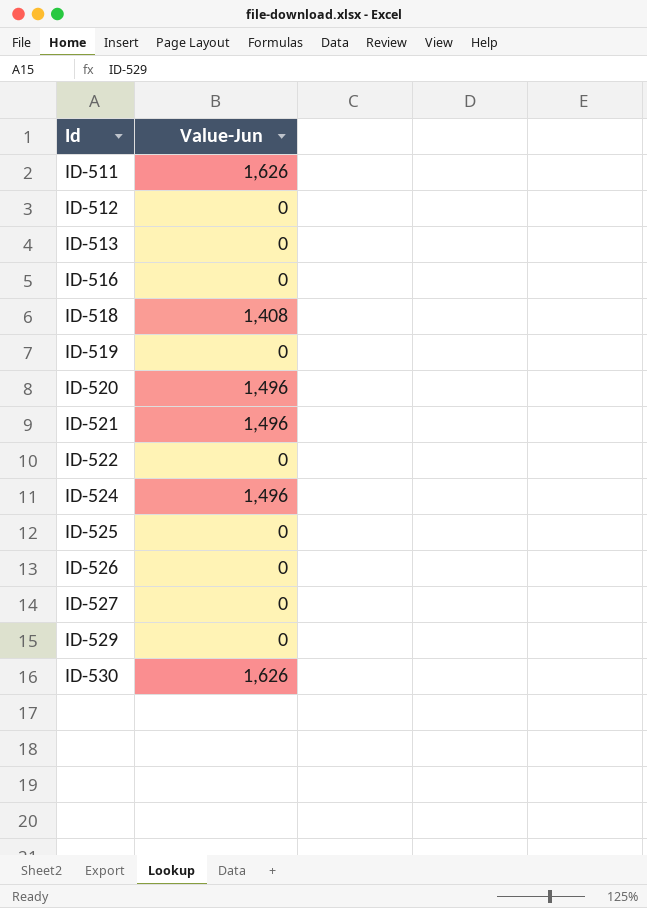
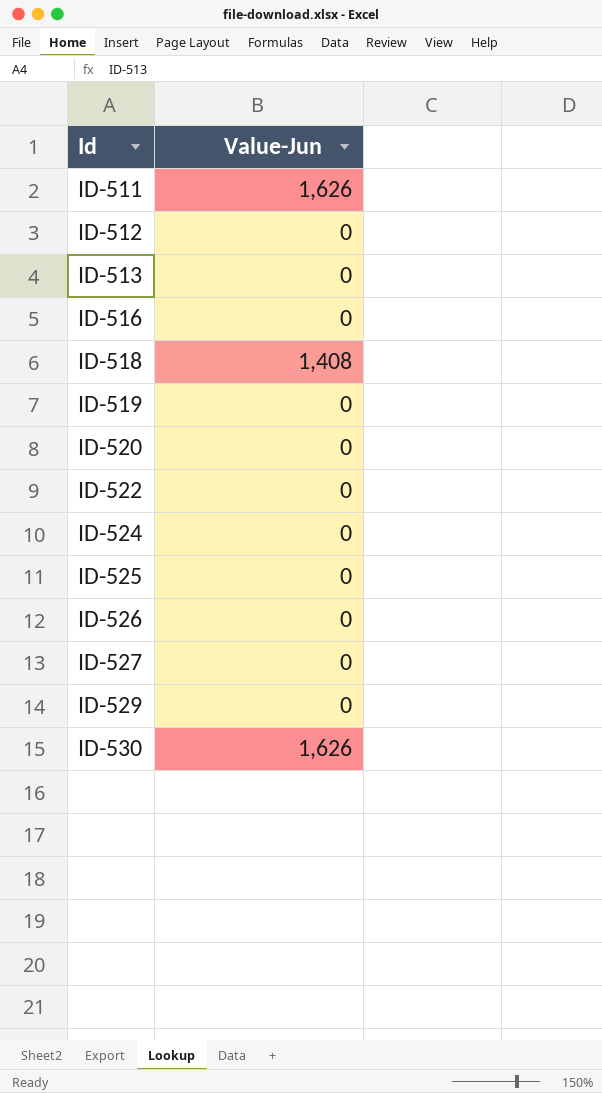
row ID-521: 1,496 -> none
ID-520 | Value-Jun: 1,496 -> 0
ID-524 | Value-Jun: 1,496 -> 0

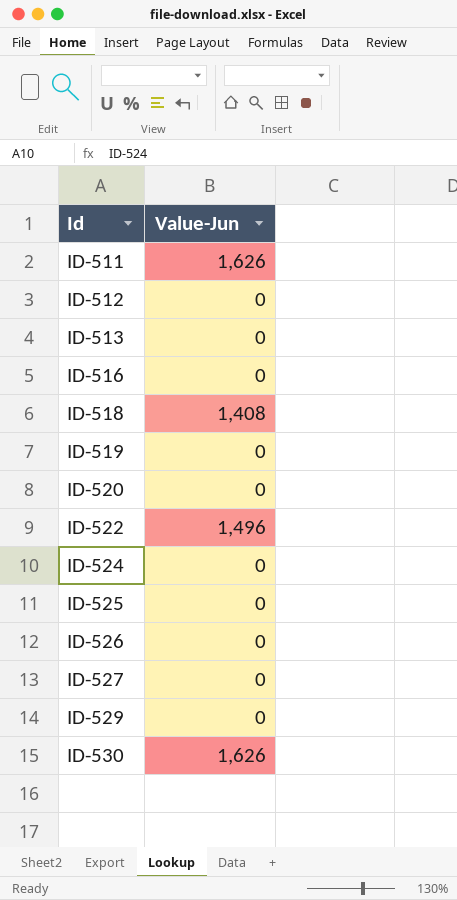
ID-522 | Value-Jun: 0 -> 1,496

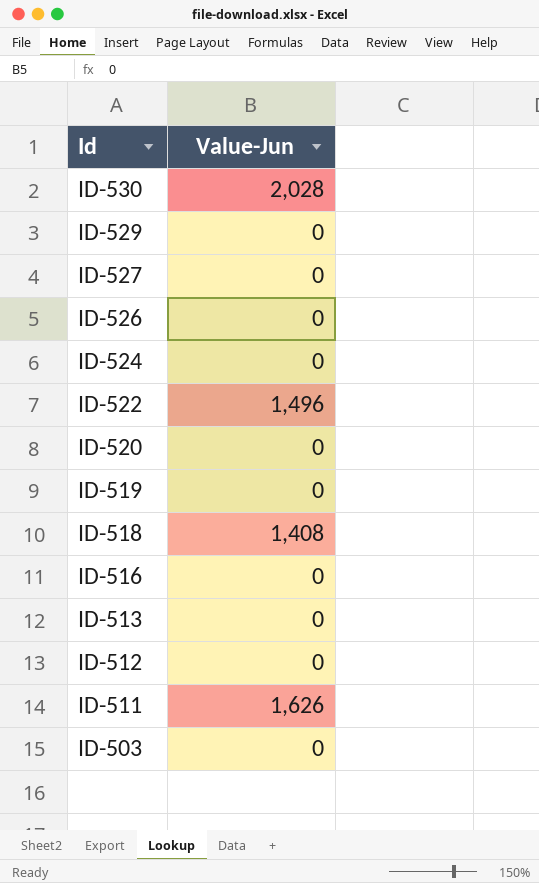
row order: Id ascending -> Id descending
row ID-525: 0 -> none
ID-530 | Value-Jun: 1,626 -> 2,028
row ID-503: none -> 0

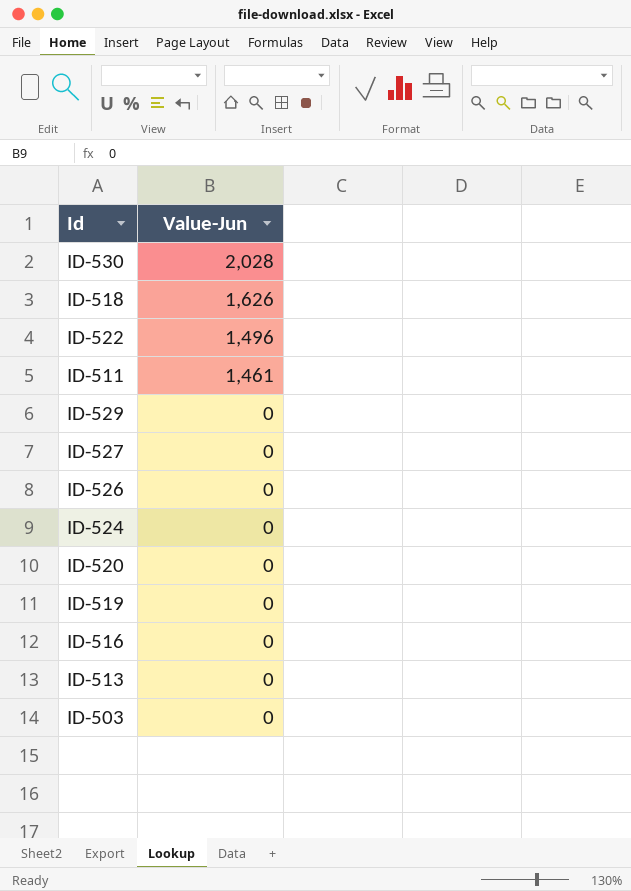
row order: Id descending -> Value-Jun descending
row ID-512: 0 -> none
ID-518 | Value-Jun: 1,408 -> 1,626
ID-511 | Value-Jun: 1,626 -> 1,461

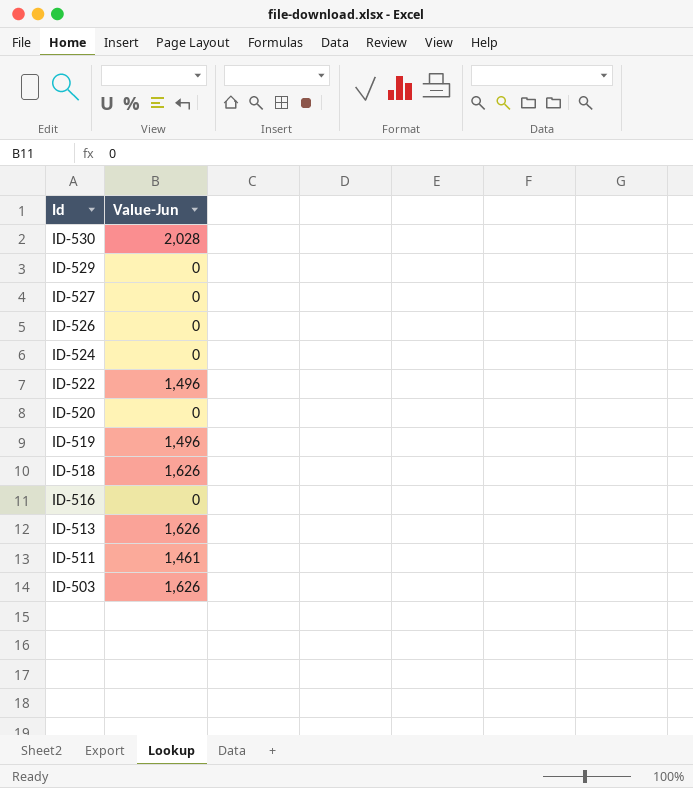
row order: Value-Jun descending -> Id descending
ID-519 | Value-Jun: 0 -> 1,496
ID-513 | Value-Jun: 0 -> 1,626
ID-503 | Value-Jun: 0 -> 1,626

